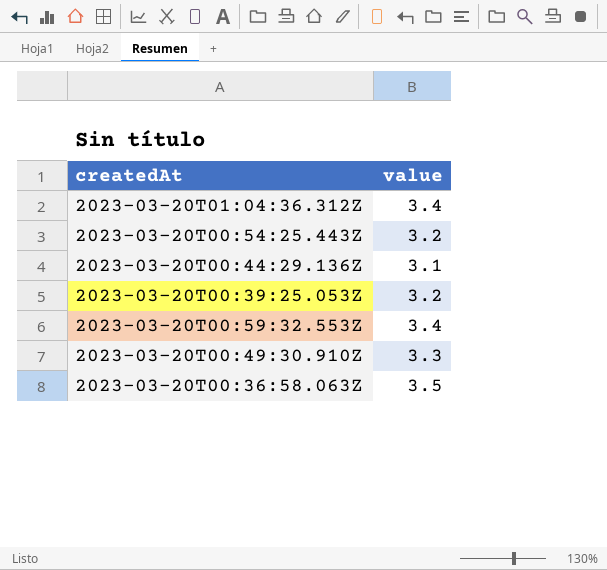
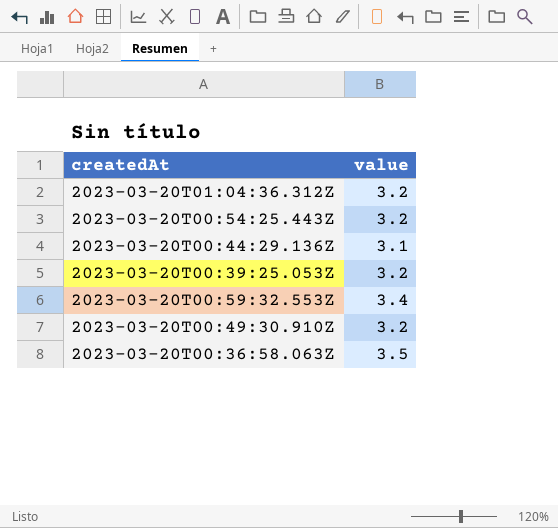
2023-03-20T01:04:36.312Z | value: 3.4 -> 3.2
2023-03-20T00:49:30.910Z | value: 3.3 -> 3.2

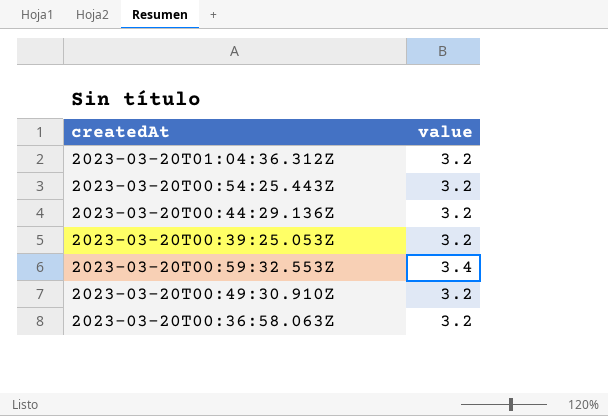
2023-03-20T00:44:29.136Z | value: 3.1 -> 3.2
2023-03-20T00:36:58.063Z | value: 3.5 -> 3.2

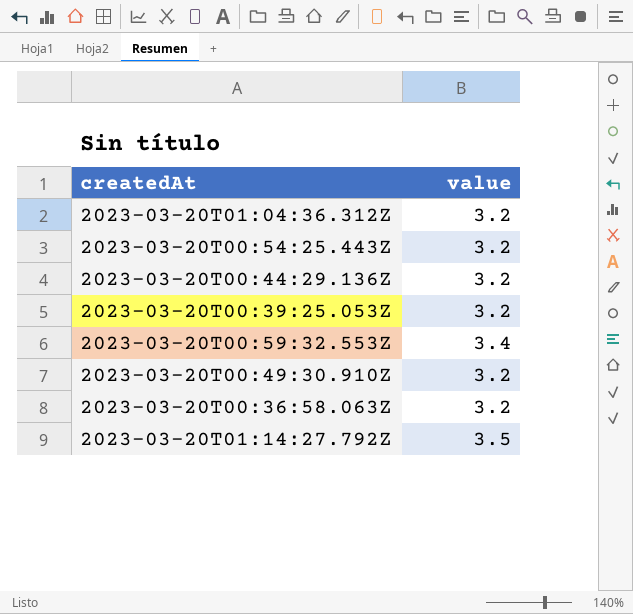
row 2023-03-20T01:14:27.792Z: none -> 3.5

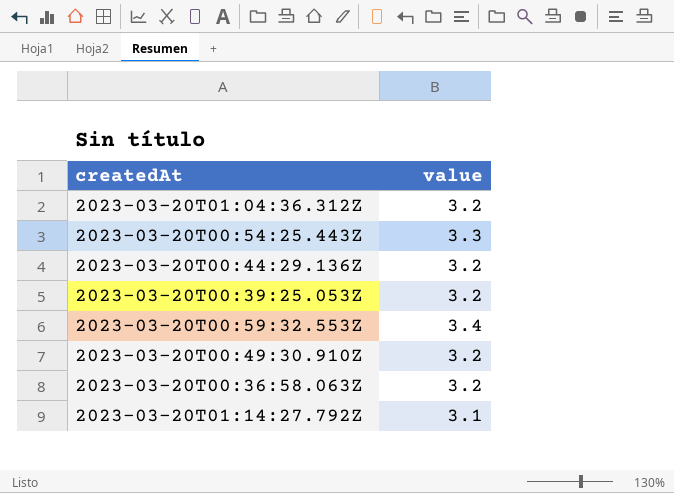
2023-03-20T00:54:25.443Z | value: 3.2 -> 3.3
2023-03-20T01:14:27.792Z | value: 3.5 -> 3.1

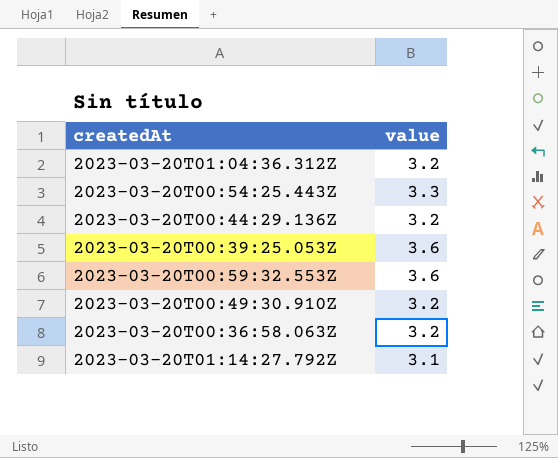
2023-03-20T00:39:25.053Z | value: 3.2 -> 3.6
2023-03-20T00:59:32.553Z | value: 3.4 -> 3.6

